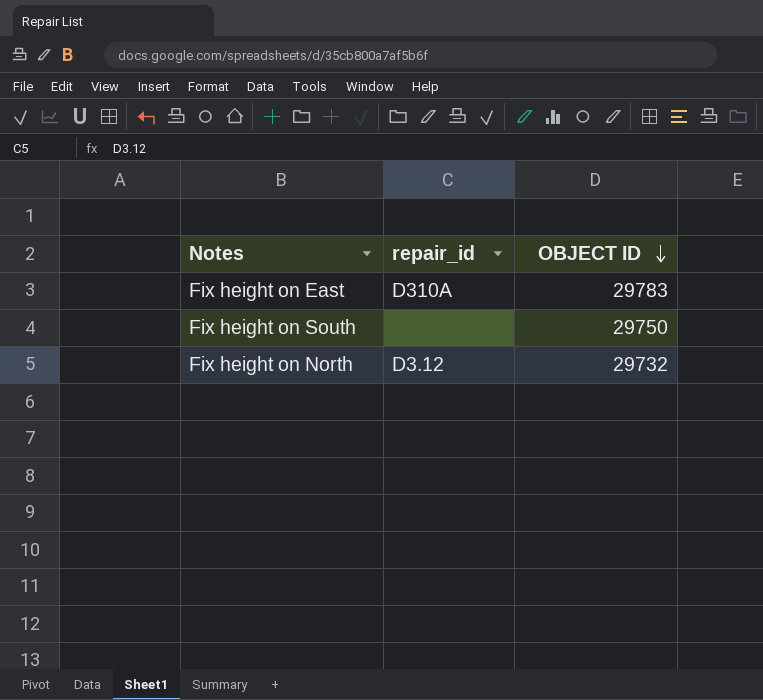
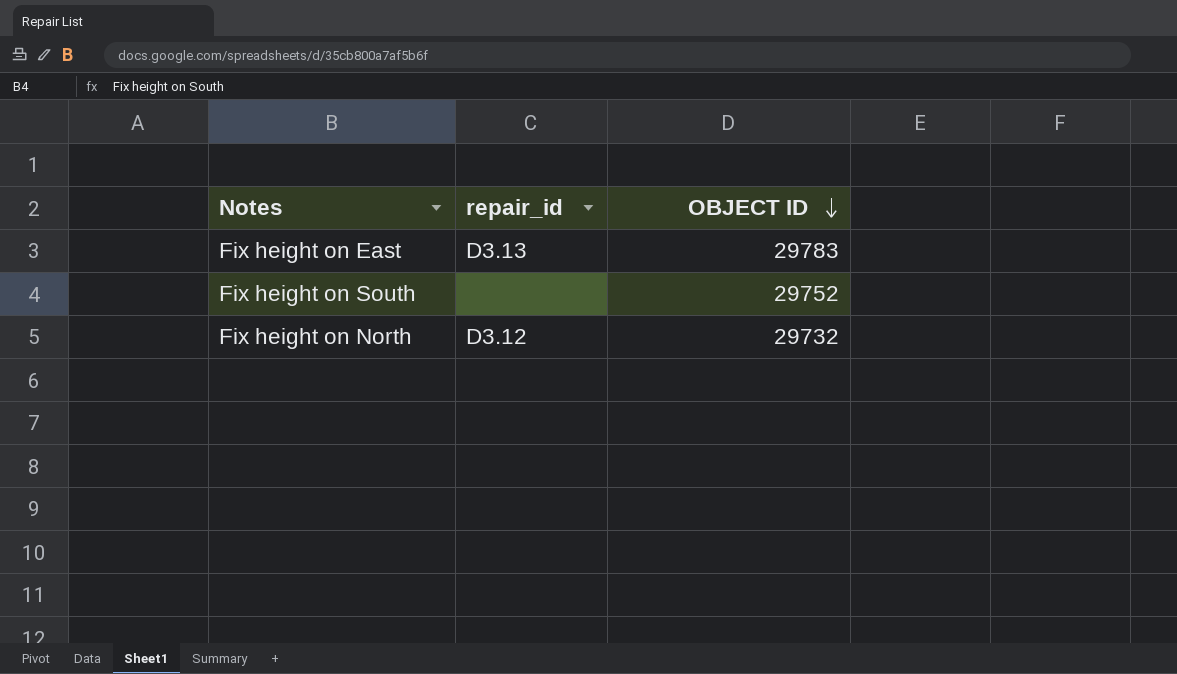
Fix height on East | repair_id: D310A -> D3.13
Fix height on South | OBJECT ID: 29750 -> 29752

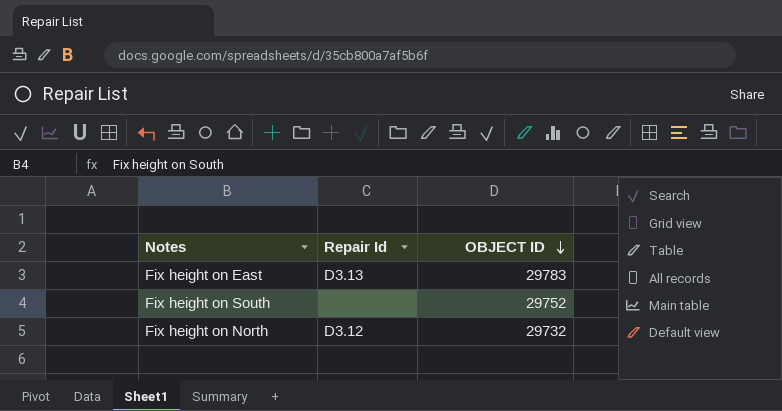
column name: repair_id -> Repair Id

